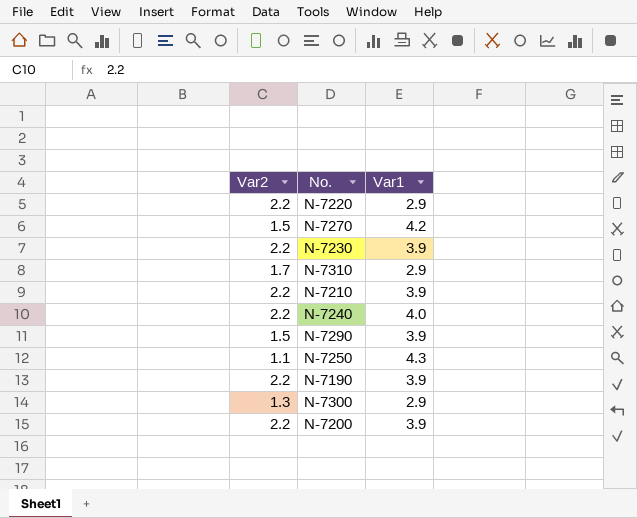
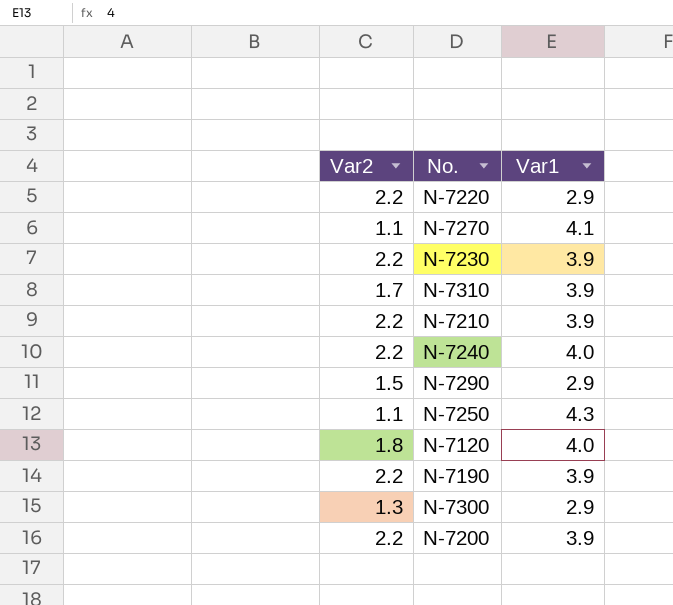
N-7270 | Var2: 1.5 -> 1.1
N-7270 | Var1: 4.2 -> 4.1
N-7310 | Var1: 2.9 -> 3.9
N-7290 | Var1: 3.9 -> 2.9
row N-7120: none -> 1.8 | 4.0

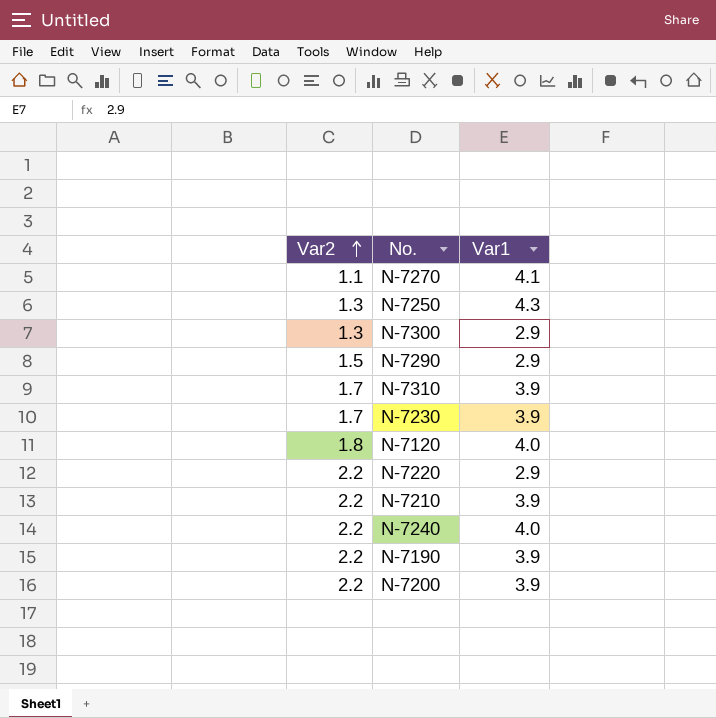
row order: none -> Var2 ascending
N-7250 | Var2: 1.1 -> 1.3
N-7230 | Var2: 2.2 -> 1.7

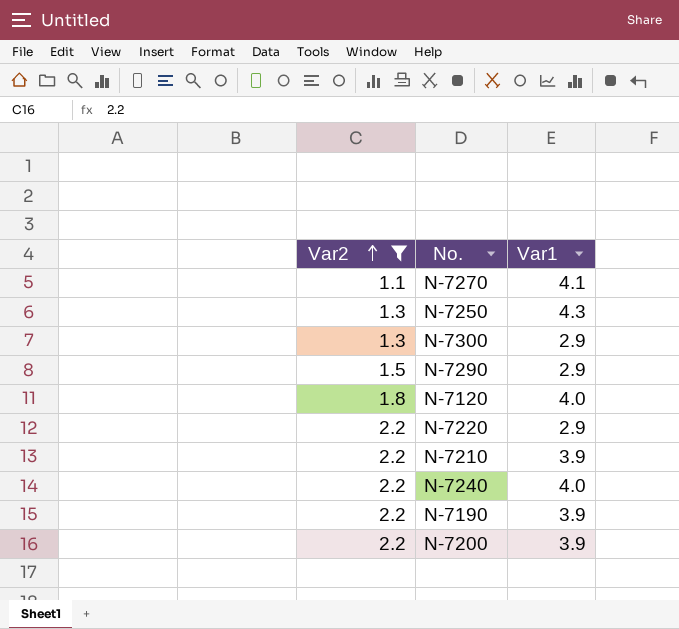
filter: none -> Var2 != 1.7

